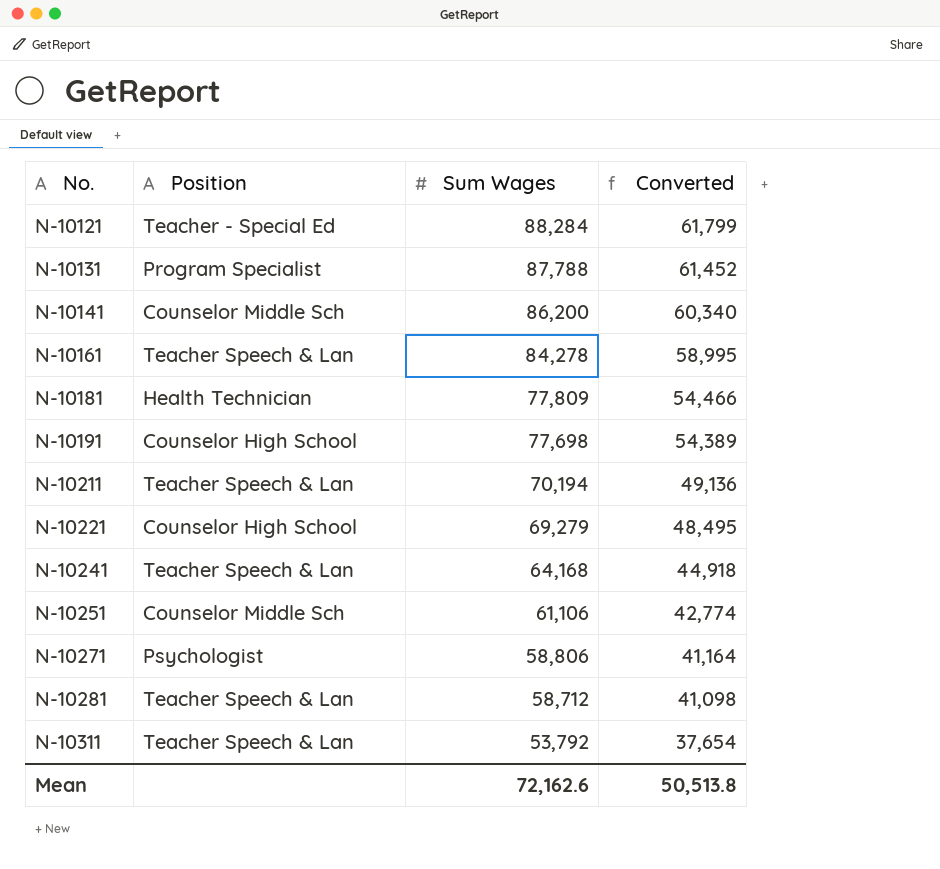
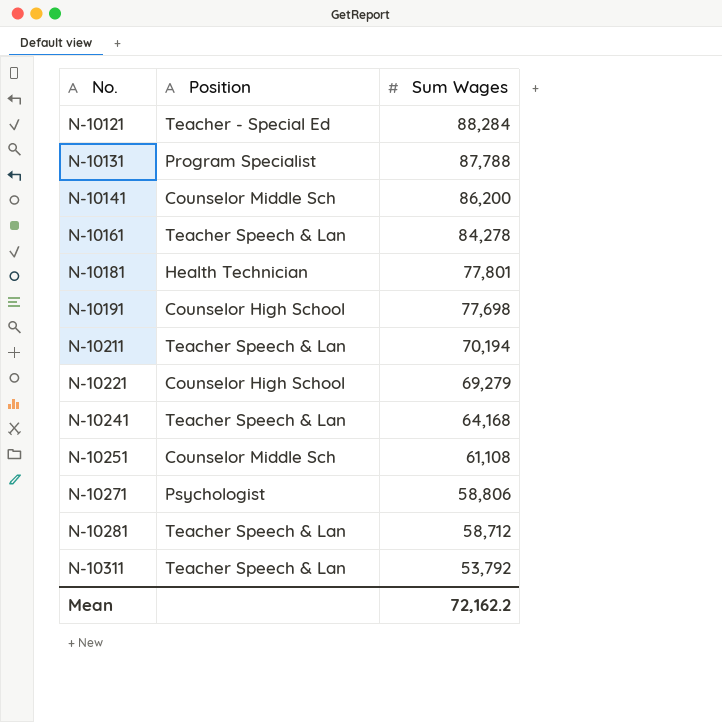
column Converted | formula: [Sum Wages] * 0.7 -> none
N-10181 | Sum Wages: 77,809 -> 77,801
N-10251 | Sum Wages: 61,106 -> 61,108
Mean | Sum Wages: 72,162.6 -> 72,162.2

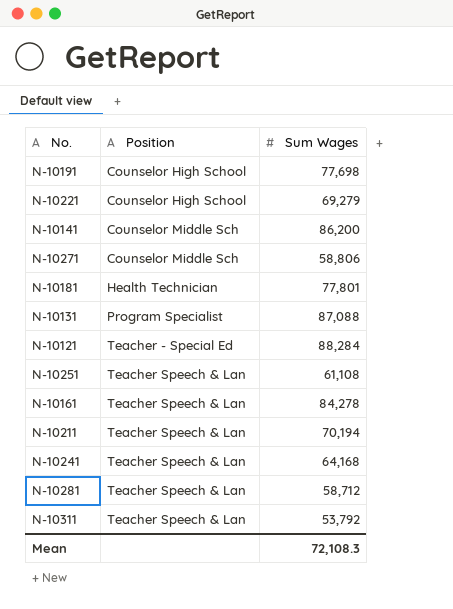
row order: No. ascending -> Position ascending
N-10271 | Position: Psychologist -> Counselor Middle Sch
N-10131 | Sum Wages: 87,788 -> 87,088
N-10251 | Position: Counselor Middle Sch -> Teacher Speech & Lan
Mean | Sum Wages: 72,162.2 -> 72,108.3

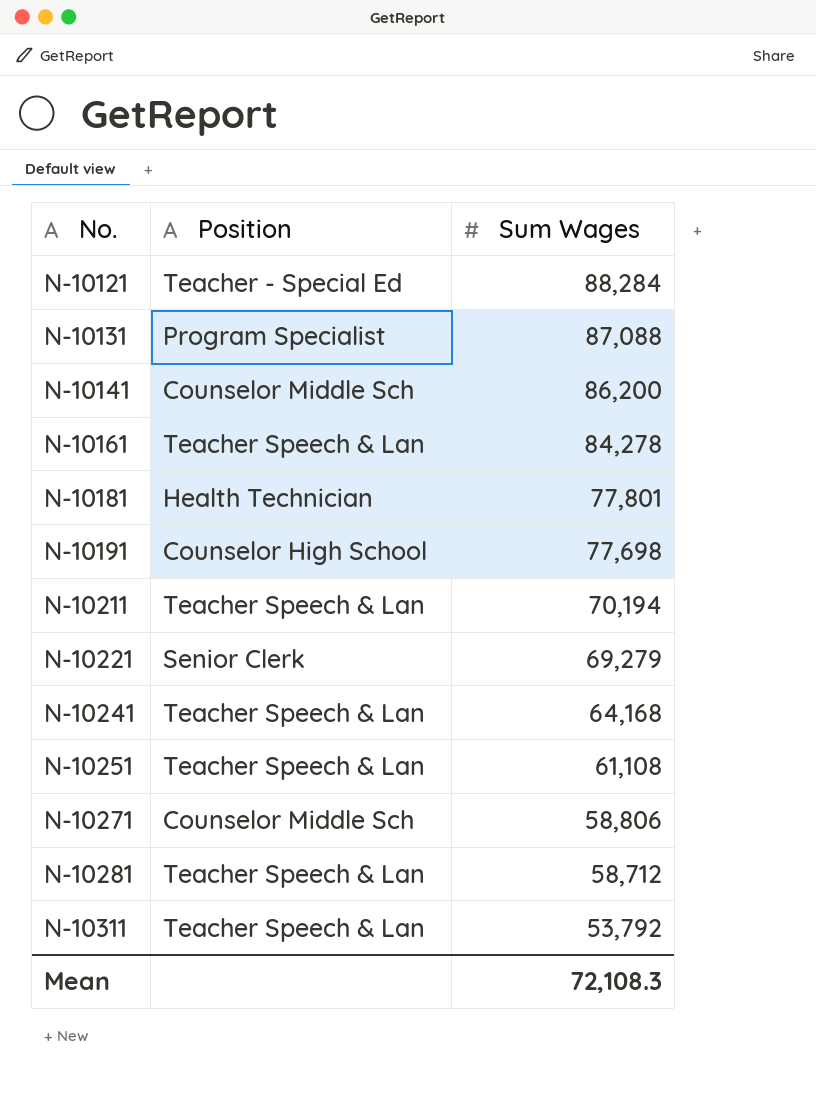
row order: Position ascending -> No. ascending
N-10221 | Position: Counselor High School -> Senior Clerk

